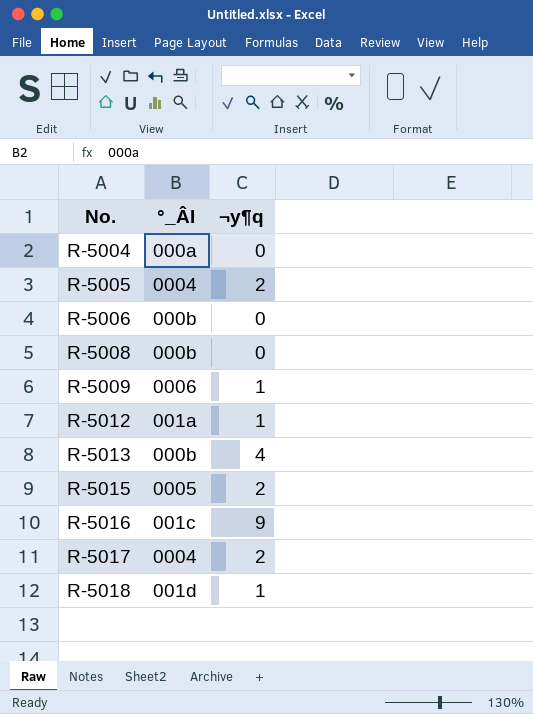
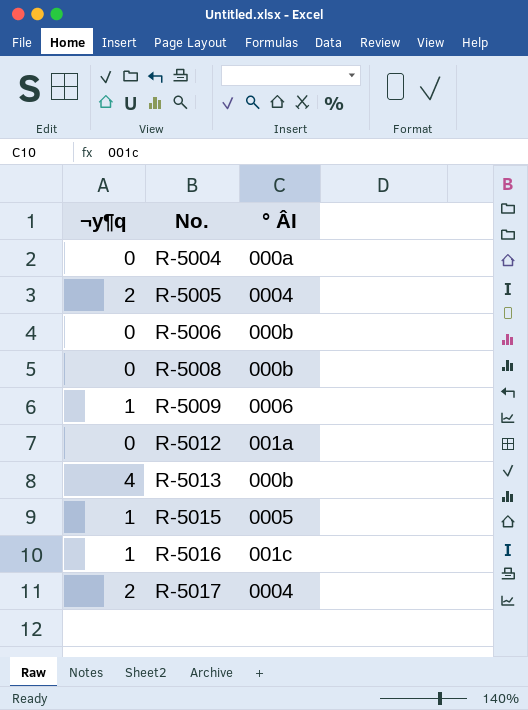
column ¬y¶q | position: 3 -> 1
column name: °_ÂI -> ° ÂI
row R-5018: 001d | 1 -> none
R-5012 | ¬y¶q: 1 -> 0
R-5015 | ¬y¶q: 2 -> 1
R-5016 | ¬y¶q: 9 -> 1

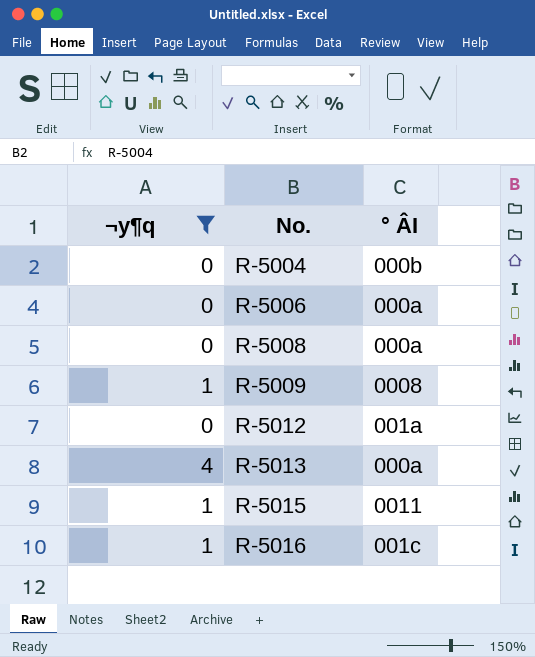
filter: none -> ¬y¶q != 2
R-5004 | ° ÂI: 000a -> 000b
R-5006 | ° ÂI: 000b -> 000a
R-5008 | ° ÂI: 000b -> 000a
R-5009 | ° ÂI: 0006 -> 0008
R-5013 | ° ÂI: 000b -> 000a
R-5015 | ° ÂI: 0005 -> 0011

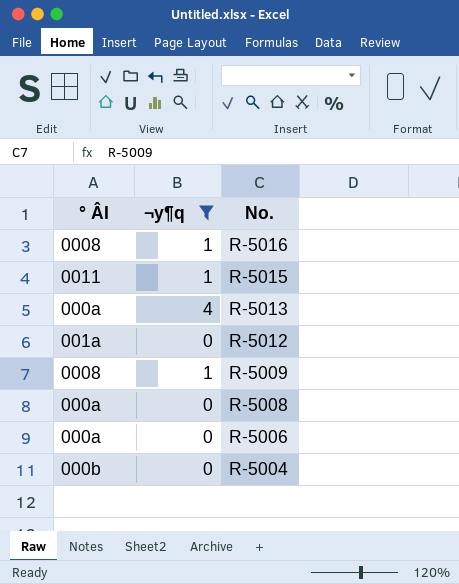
row order: No. ascending -> No. descending
column ° ÂI | position: 3 -> 1
R-5016 | ° ÂI: 001c -> 0008

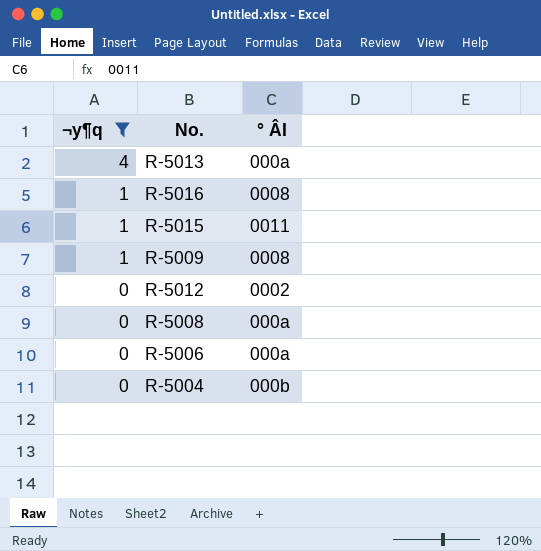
row order: No. descending -> ¬y¶q descending
column ° ÂI | position: 1 -> 3
R-5012 | ° ÂI: 001a -> 0002

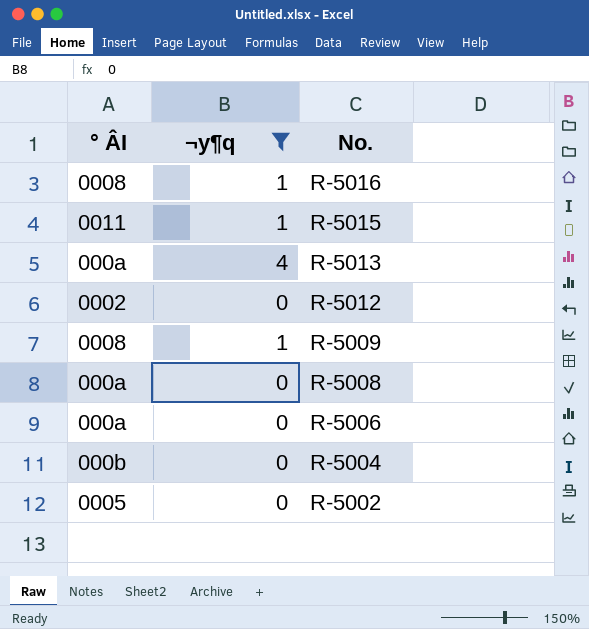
row order: ¬y¶q descending -> No. descending
column ° ÂI | position: 3 -> 1
row R-5002: none -> 0005 | 0

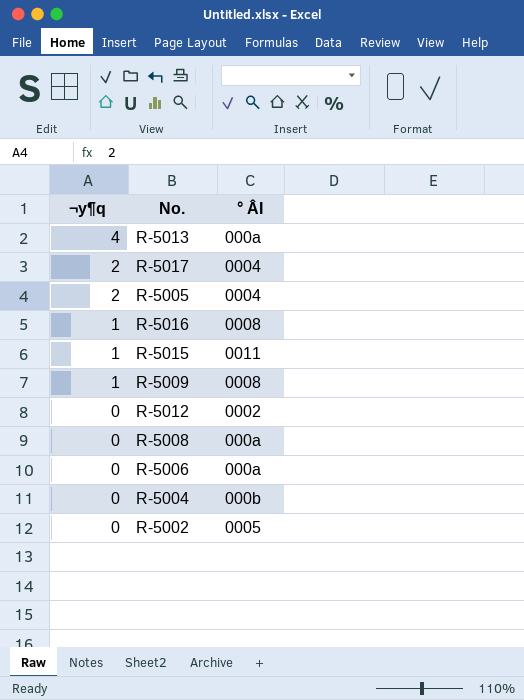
filter: ¬y¶q != 2 -> none
row order: No. descending -> ¬y¶q descending
column ° ÂI | position: 1 -> 3

